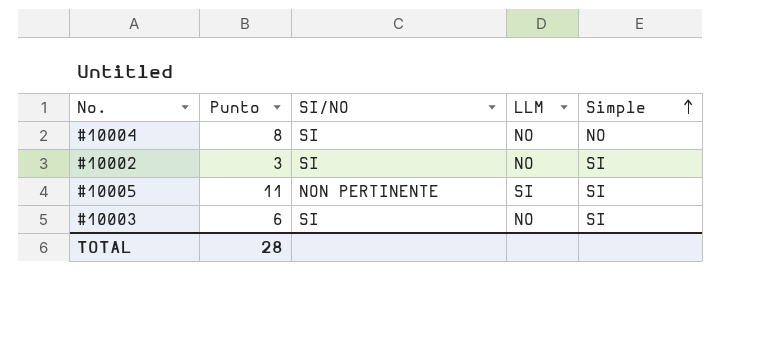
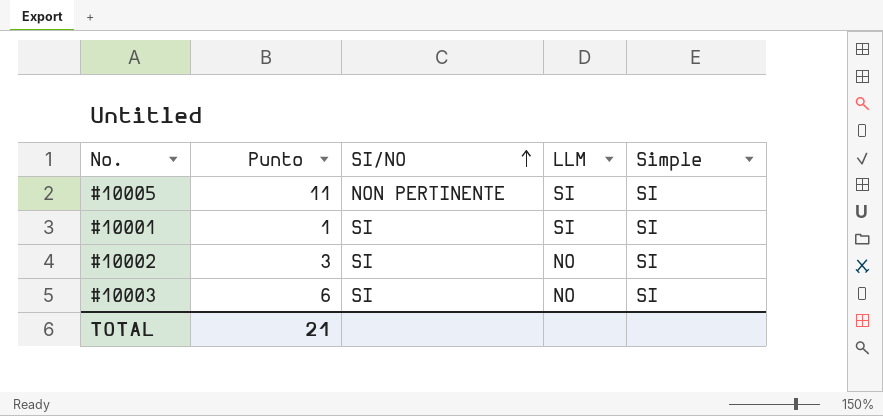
row order: Simple ascending -> SI/NO ascending
row #10004: 8 | SI | NO | NO -> none
row #10001: none -> 1 | SI | SI | SI
TOTAL | Punto: 28 -> 21

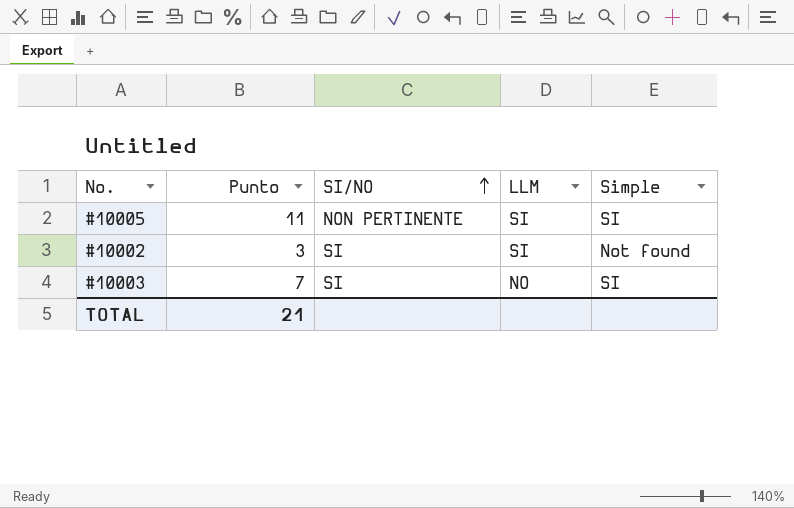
row #10001: 1 | SI | SI | SI -> none
#10002 | LLM: NO -> SI
#10002 | Simple: SI -> Not found
#10003 | Punto: 6 -> 7

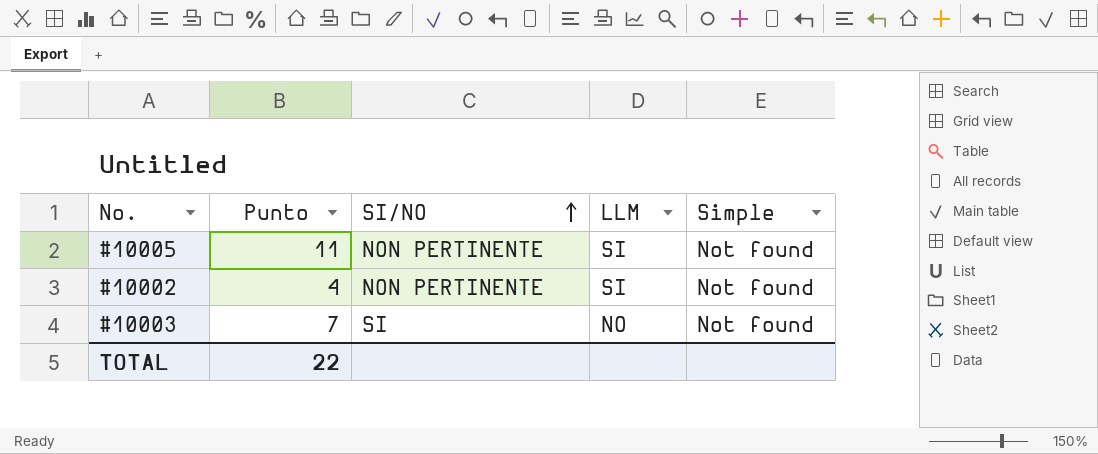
#10005 | Simple: SI -> Not found
#10002 | Punto: 3 -> 4
#10002 | SI/NO: SI -> NON PERTINENTE
#10003 | Simple: SI -> Not found
TOTAL | Punto: 21 -> 22

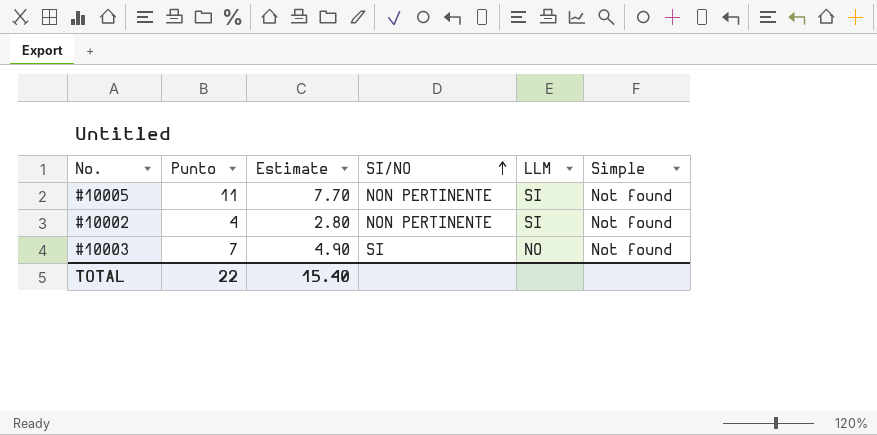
column Estimate | formula: none -> [Punto] * 0.7

